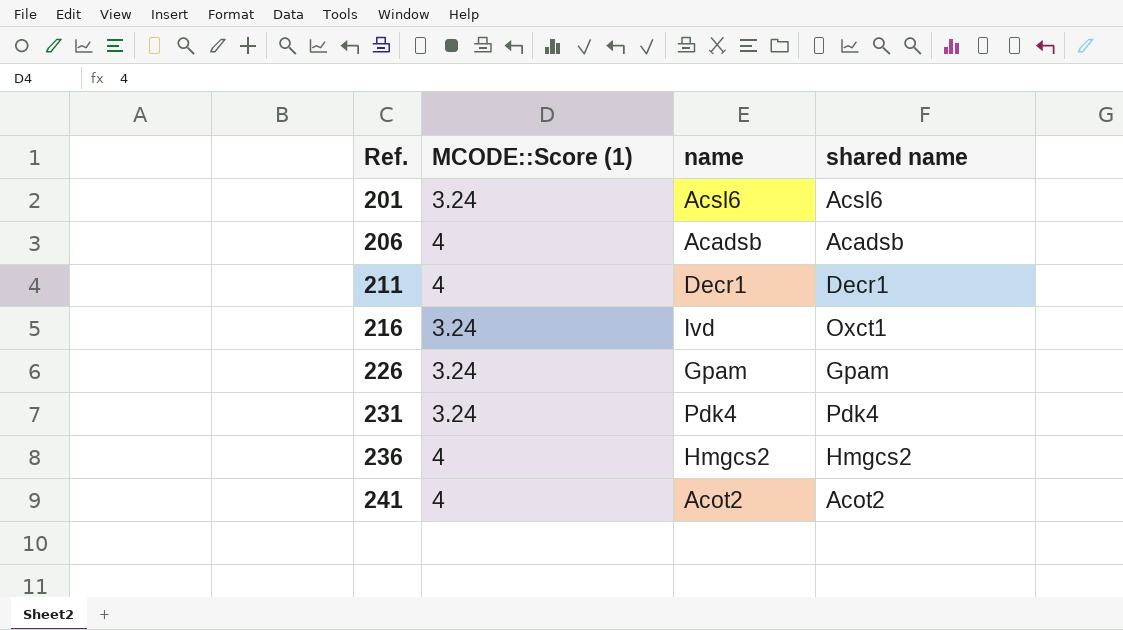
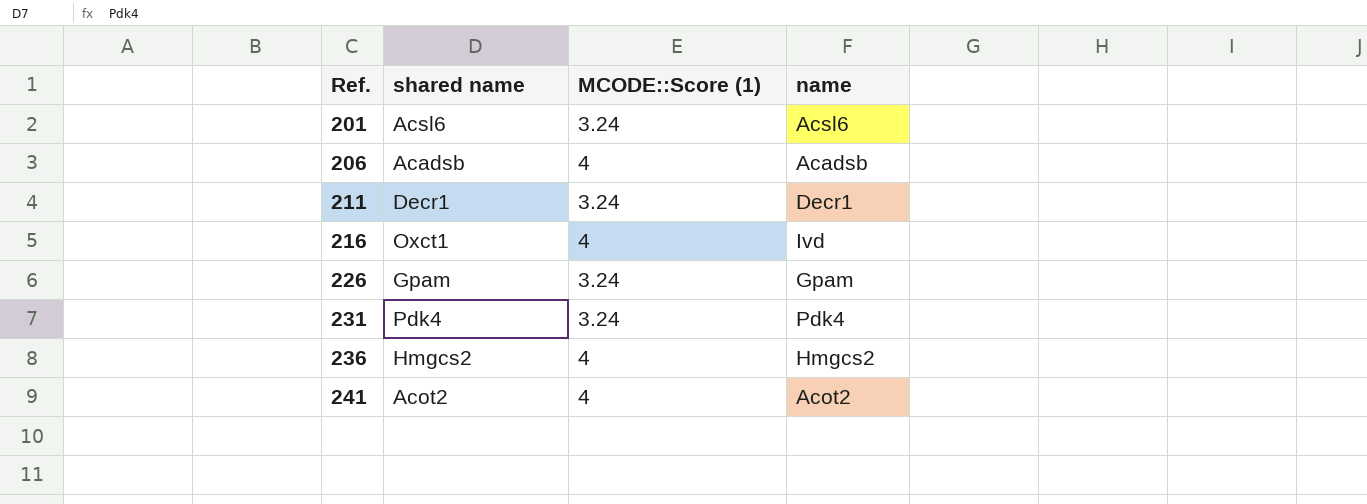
column shared name | position: 4 -> 2
211 | MCODE::Score (1): 4 -> 3.24
216 | MCODE::Score (1): 3.24 -> 4

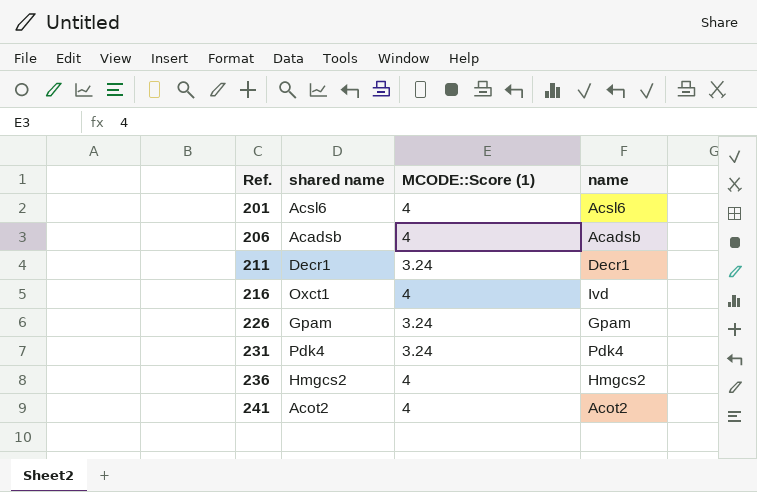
201 | MCODE::Score (1): 3.24 -> 4

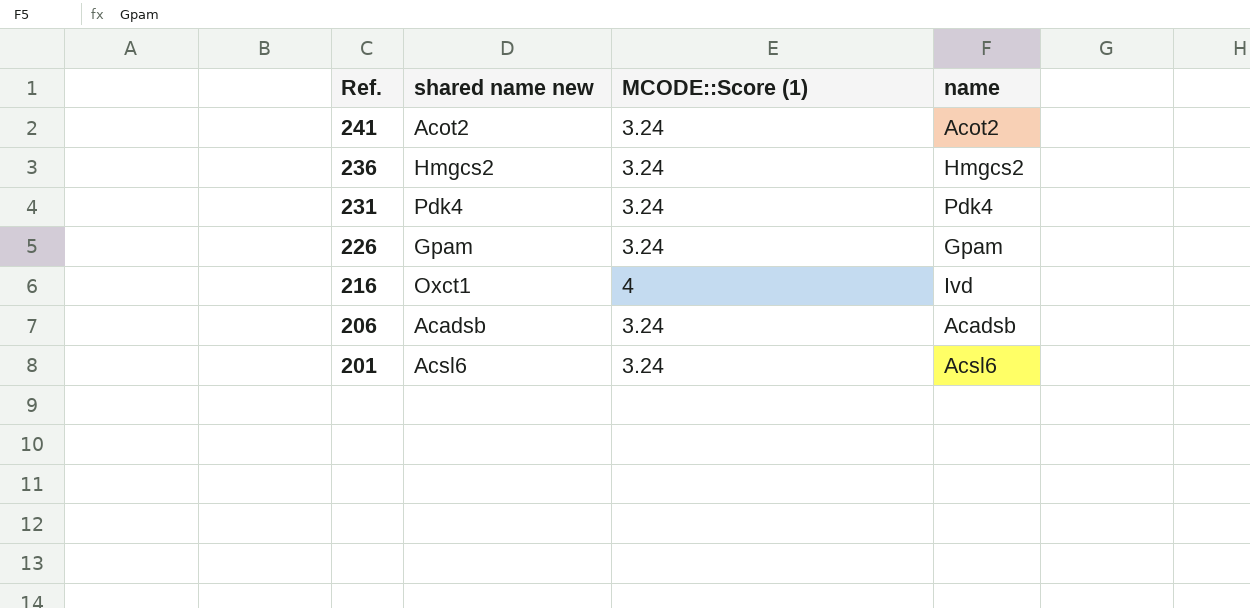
row order: Ref. ascending -> Ref. descending
column name: shared name -> shared name new
row 211: Decr1 | 3.24 | Decr1 -> none
241 | MCODE::Score (1): 4 -> 3.24
236 | MCODE::Score (1): 4 -> 3.24
206 | MCODE::Score (1): 4 -> 3.24
201 | MCODE::Score (1): 4 -> 3.24

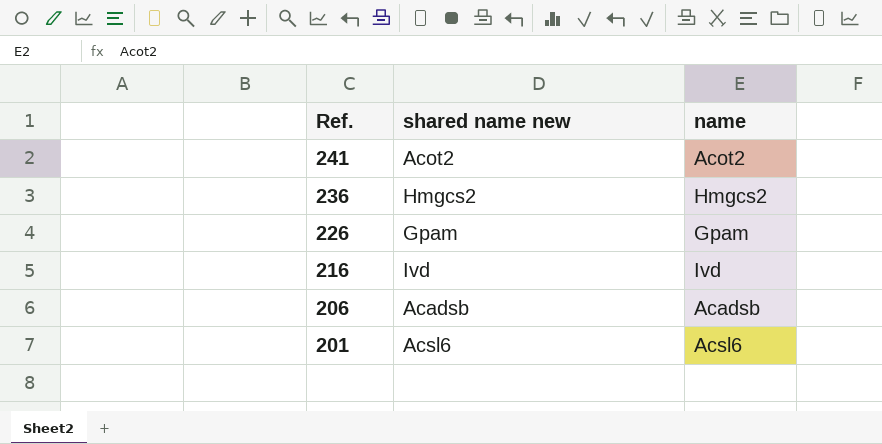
column MCODE::Score (1) | position: 3 -> none
row 231: Pdk4 | 3.24 | Pdk4 -> none
216 | shared name new: Oxct1 -> Ivd

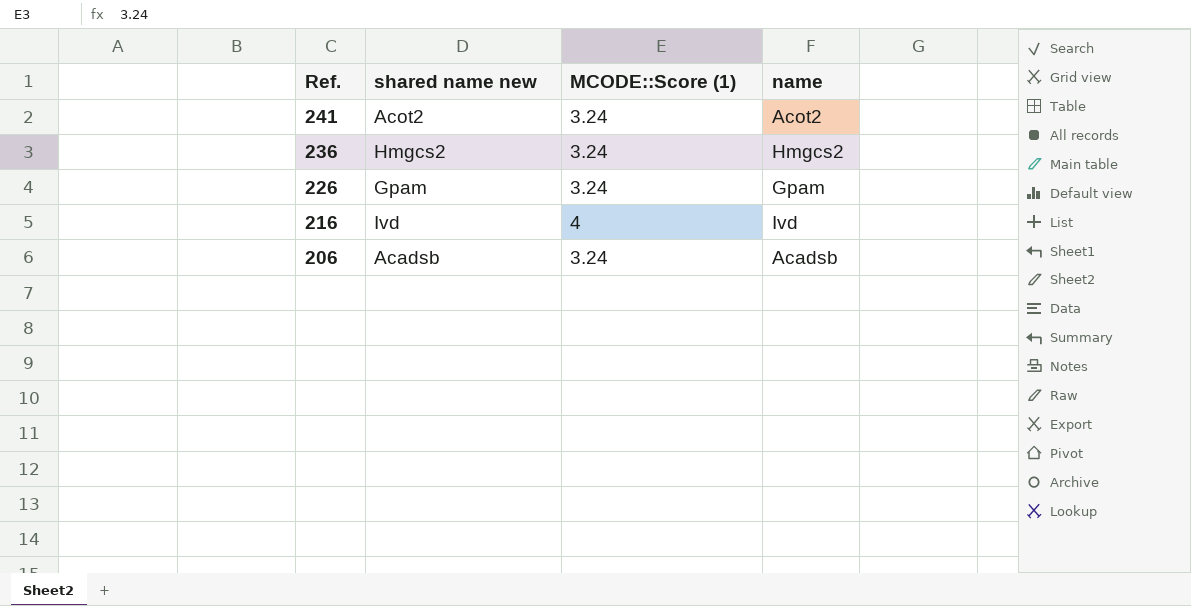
column MCODE::Score (1) | position: none -> 3
row 201: Acsl6 | Acsl6 -> none

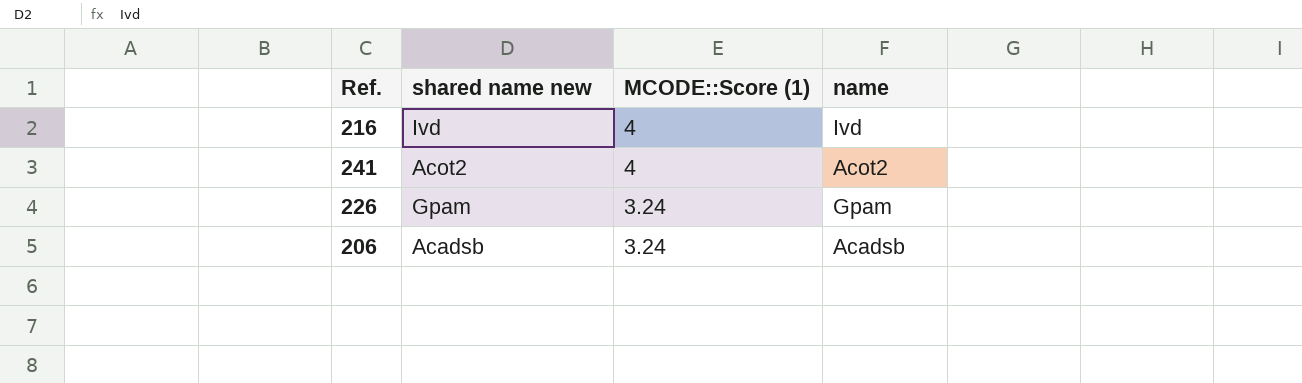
row order: Ref. descending -> MCODE::Score (1) descending
row 236: Hmgcs2 | 3.24 | Hmgcs2 -> none
241 | MCODE::Score (1): 3.24 -> 4

